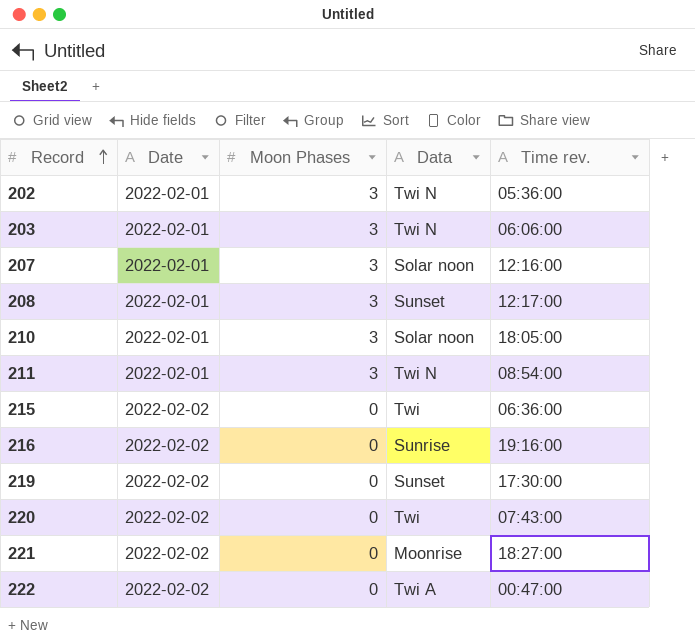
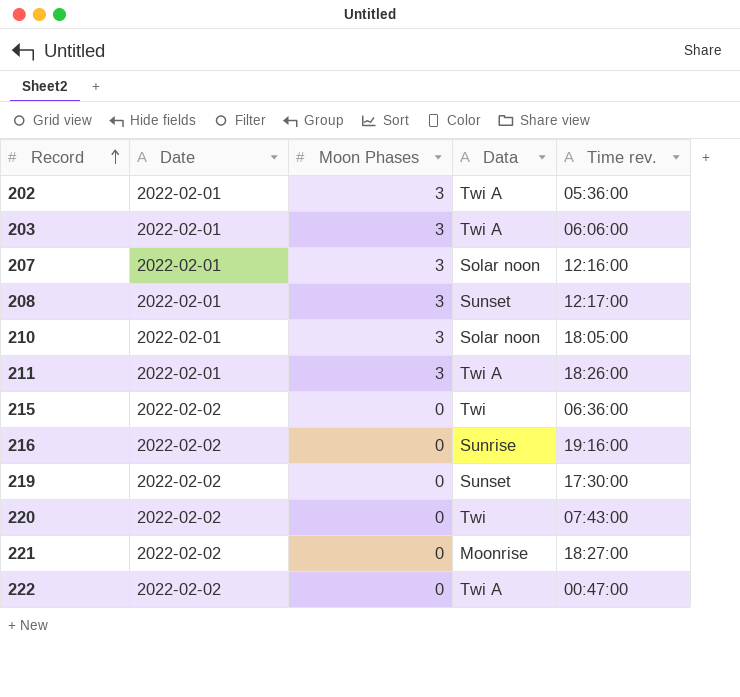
202 | Data: Twi N -> Twi A
203 | Data: Twi N -> Twi A
211 | Data: Twi N -> Twi A
211 | Time rev.: 08:54:00 -> 18:26:00

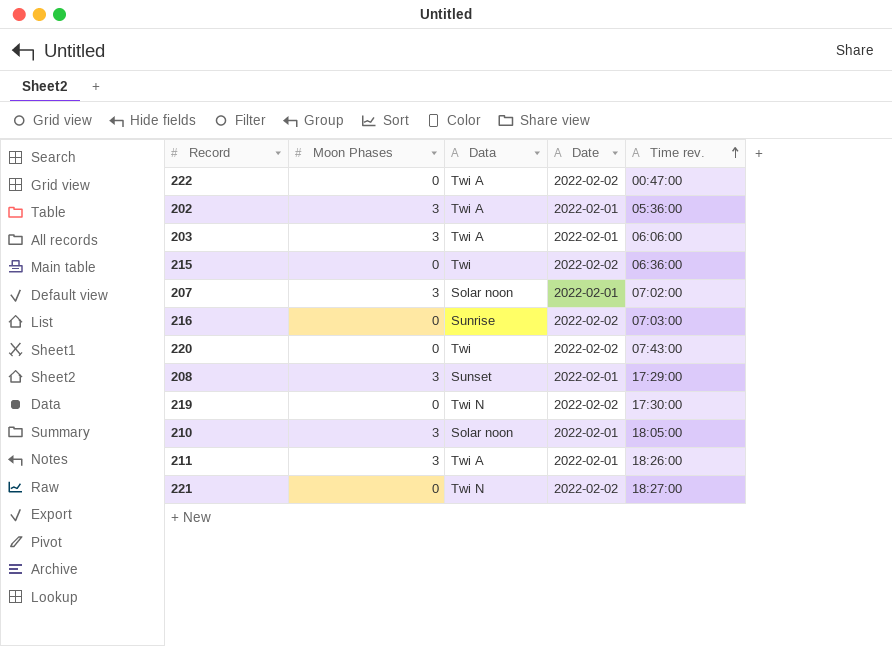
row order: Record ascending -> Time rev. ascending
column Date | position: 2 -> 4
207 | Time rev.: 12:16:00 -> 07:02:00
216 | Time rev.: 19:16:00 -> 07:03:00
208 | Time rev.: 12:17:00 -> 17:29:00
219 | Data: Sunset -> Twi N
221 | Data: Moonrise -> Twi N

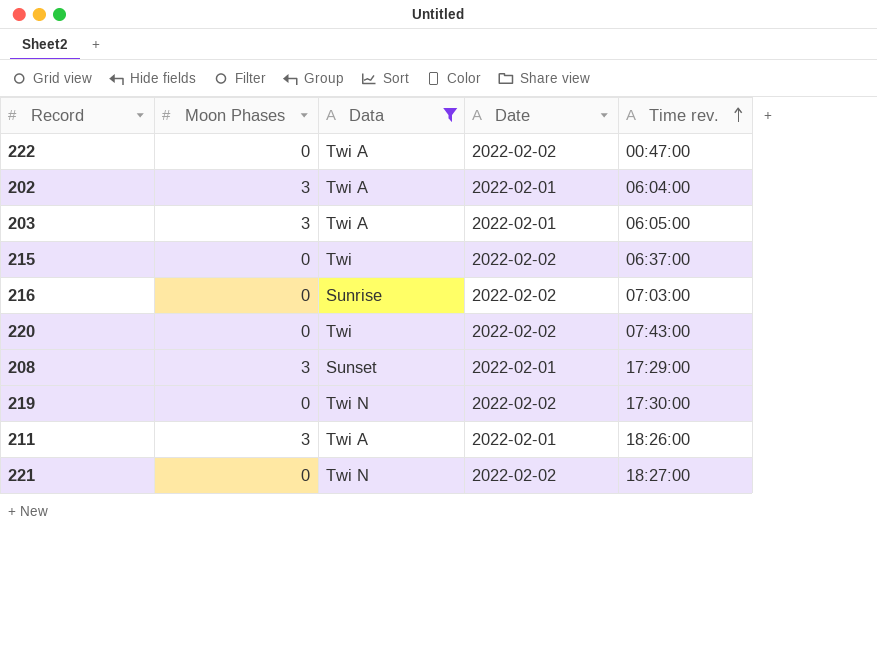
filter: none -> Data != Solar noon
202 | Time rev.: 05:36:00 -> 06:04:00
203 | Time rev.: 06:06:00 -> 06:05:00
215 | Time rev.: 06:36:00 -> 06:37:00

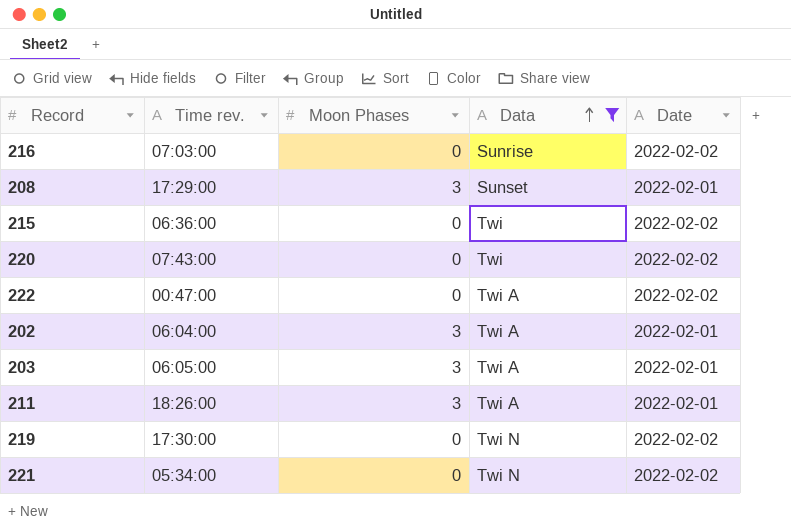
row order: Time rev. ascending -> Data ascending
column Time rev. | position: 5 -> 2
215 | Time rev.: 06:37:00 -> 06:36:00
221 | Time rev.: 18:27:00 -> 05:34:00

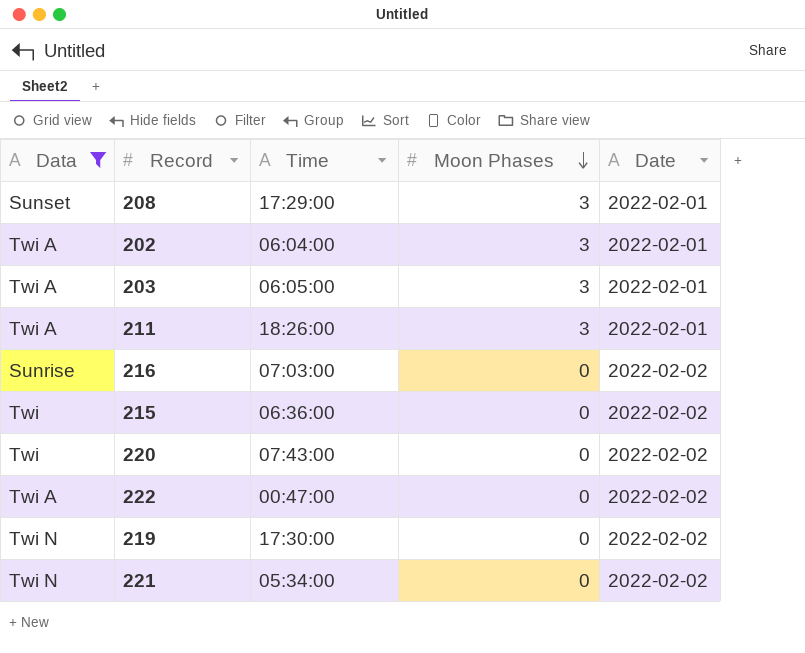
row order: Data ascending -> Moon Phases descending
column Data | position: 4 -> 1
column name: Time rev. -> Time

